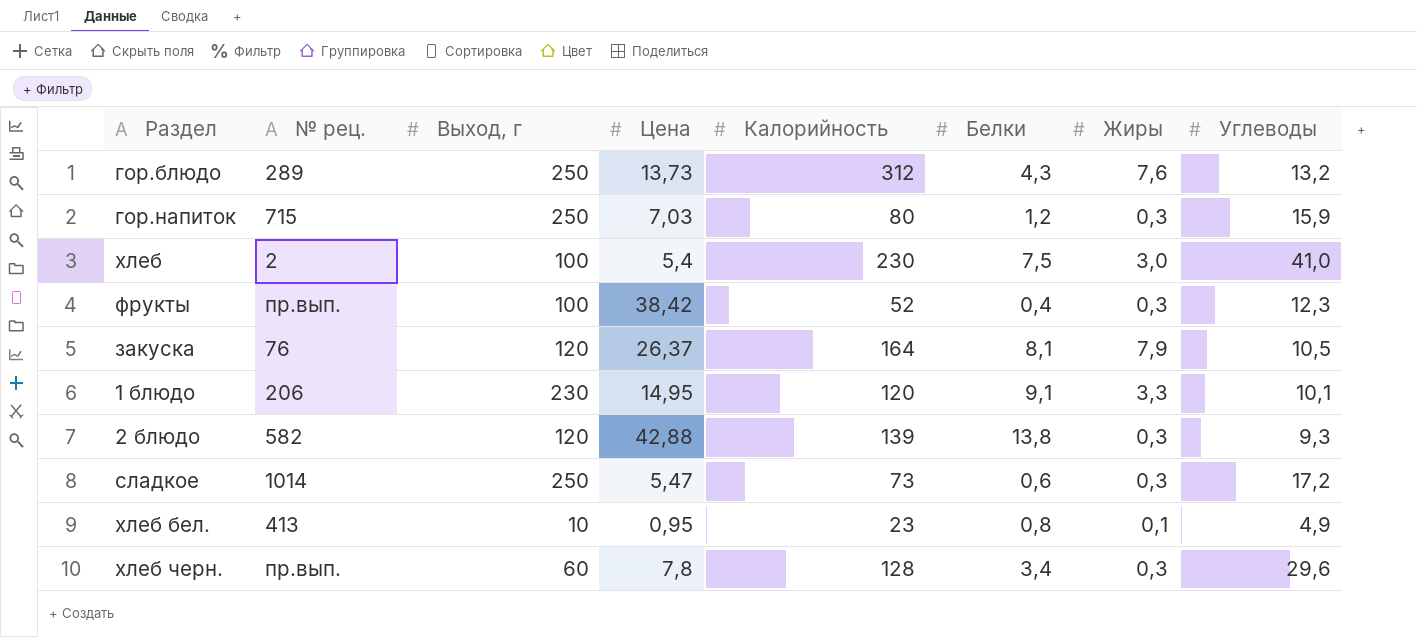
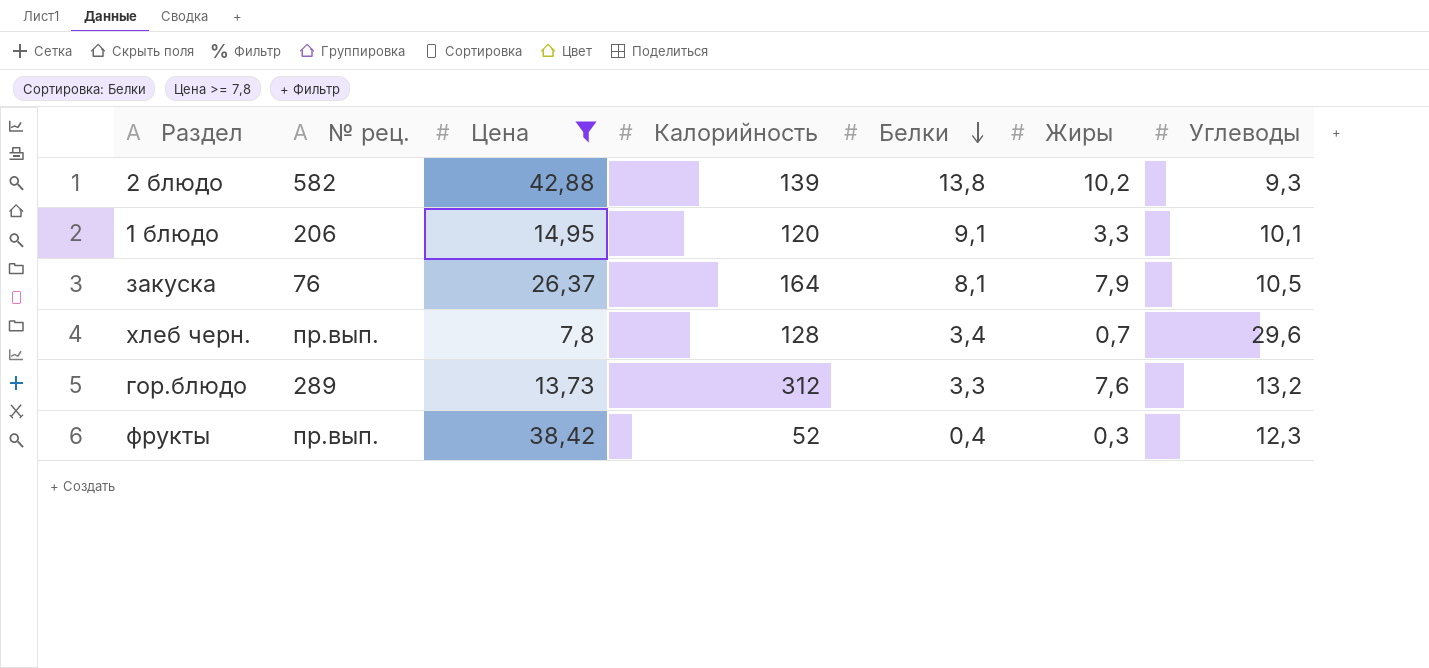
filter: none -> Цена >= 7,8
row order: none -> Белки descending
column Выход, г | position: 3 -> none
2 блюдо | Жиры: 0,3 -> 10,2
хлеб черн. | Жиры: 0,3 -> 0,7
гор.блюдо | Белки: 4,3 -> 3,3

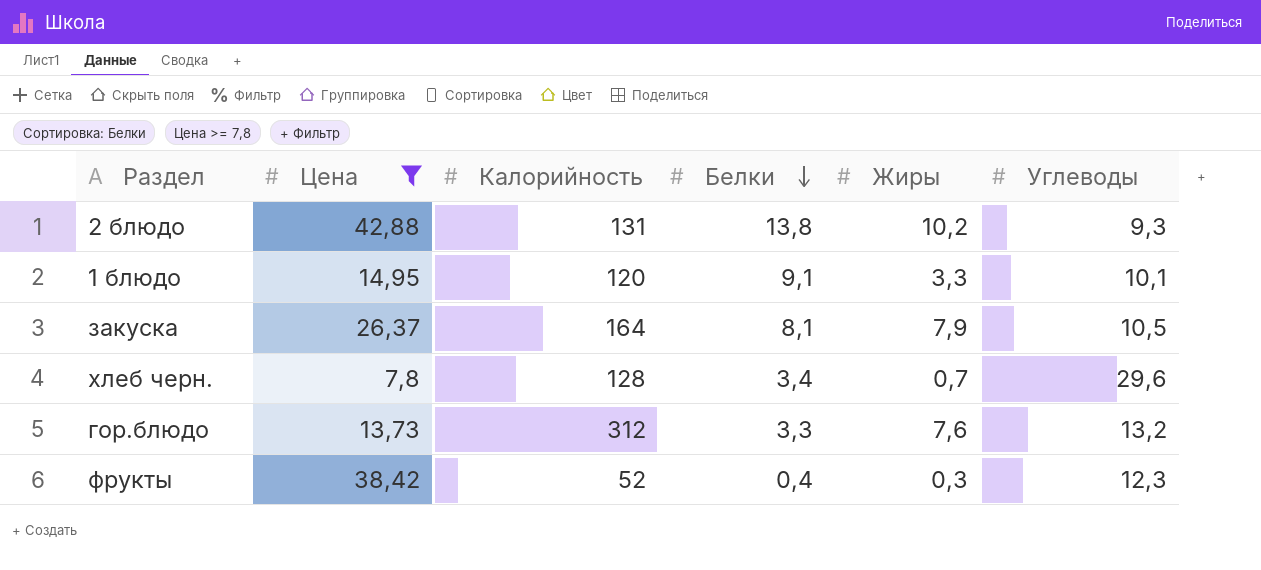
column № рец. | position: 2 -> none
2 блюдо | Калорийность: 139 -> 131

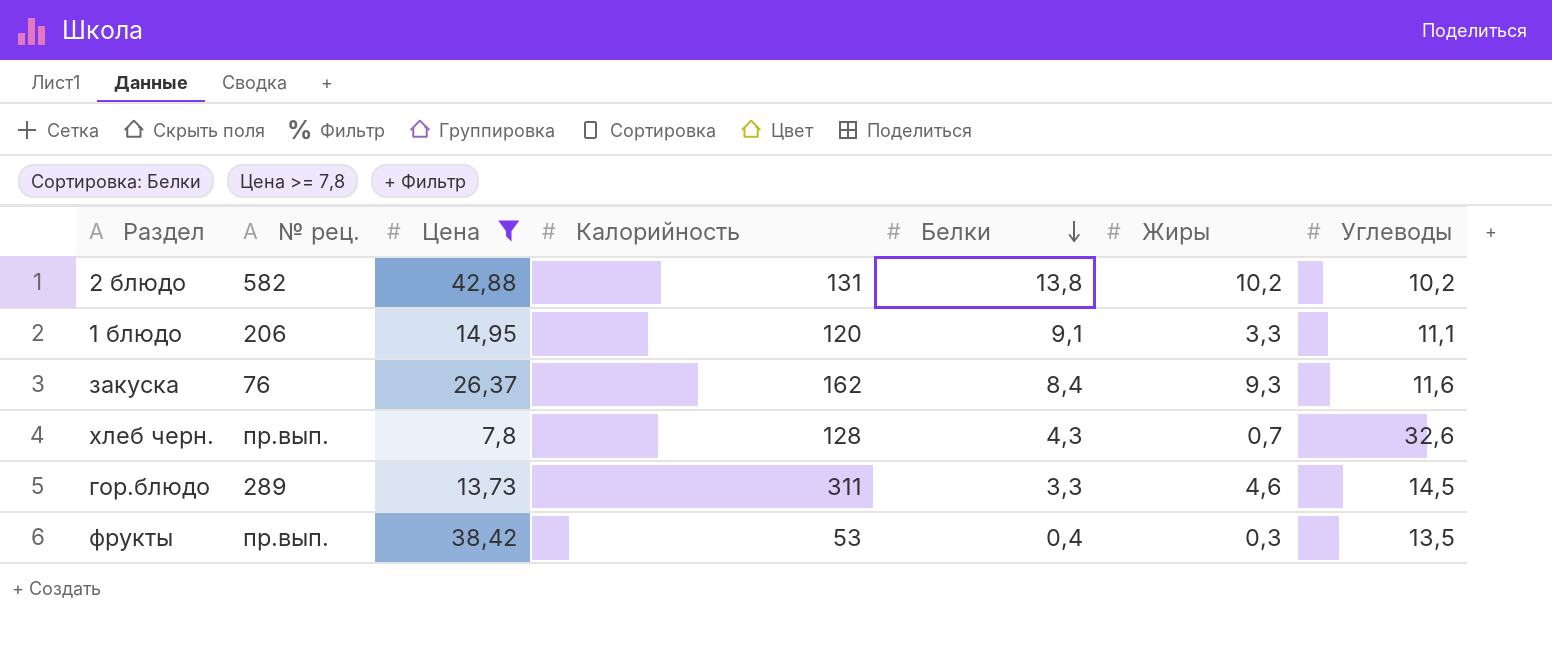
column № рец. | position: none -> 2
2 блюдо | Углеводы: 9,3 -> 10,2
1 блюдо | Углеводы: 10,1 -> 11,1
закуска | Калорийность: 164 -> 162
закуска | Белки: 8,1 -> 8,4
закуска | Жиры: 7,9 -> 9,3
закуска | Углеводы: 10,5 -> 11,6
хлеб черн. | Белки: 3,4 -> 4,3
хлеб черн. | Углеводы: 29,6 -> 32,6
гор.блюдо | Калорийность: 312 -> 311
гор.блюдо | Жиры: 7,6 -> 4,6
гор.блюдо | Углеводы: 13,2 -> 14,5
фрукты | Калорийность: 52 -> 53
фрукты | Углеводы: 12,3 -> 13,5

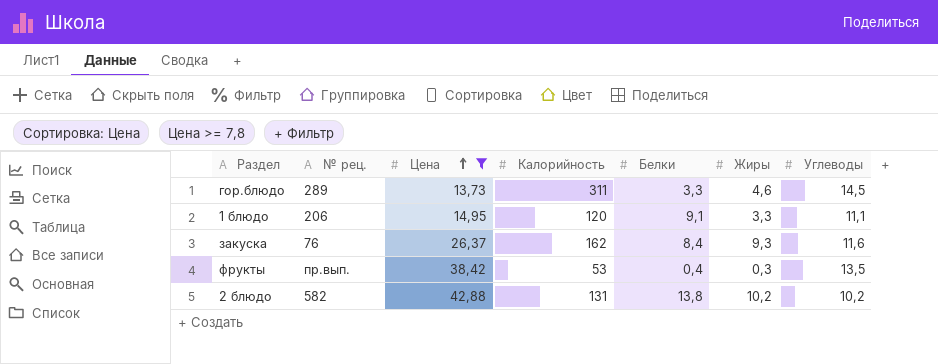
row order: Белки descending -> Цена ascending
row хлеб черн.: пр.вып. | 7,8 | 128 | 4,3 | 0,7 | 32,6 -> none

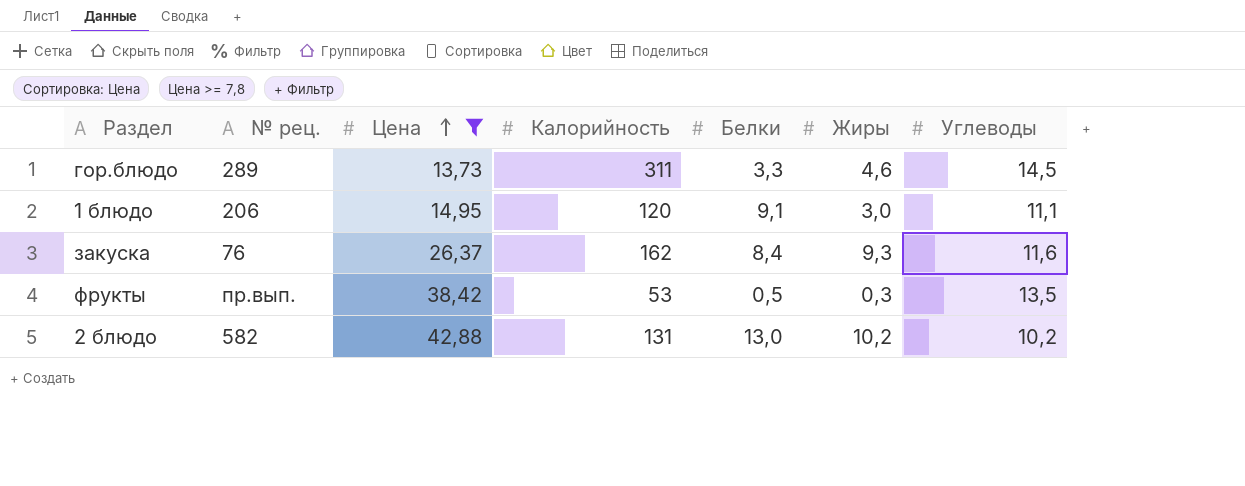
1 блюдо | Жиры: 3,3 -> 3,0
фрукты | Белки: 0,4 -> 0,5
2 блюдо | Белки: 13,8 -> 13,0

